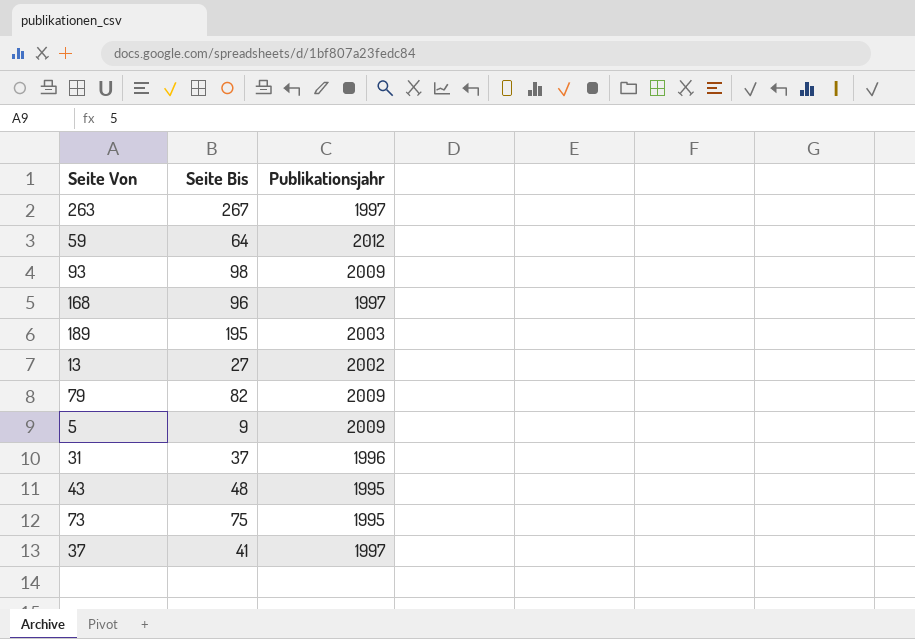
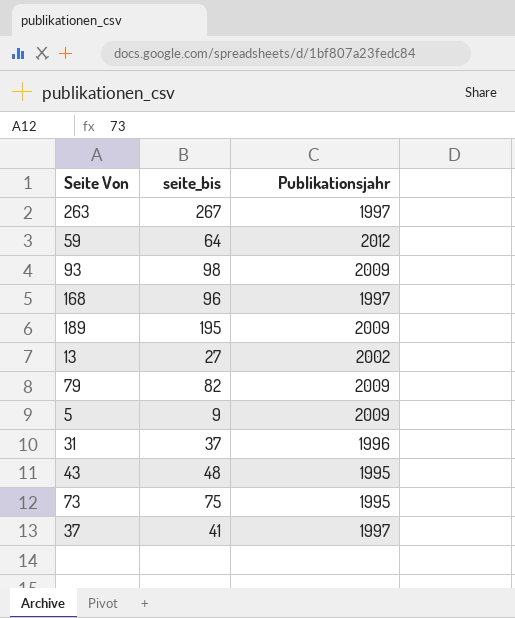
column name: Seite Bis -> seite_bis
189 | Publikationsjahr: 2003 -> 2009

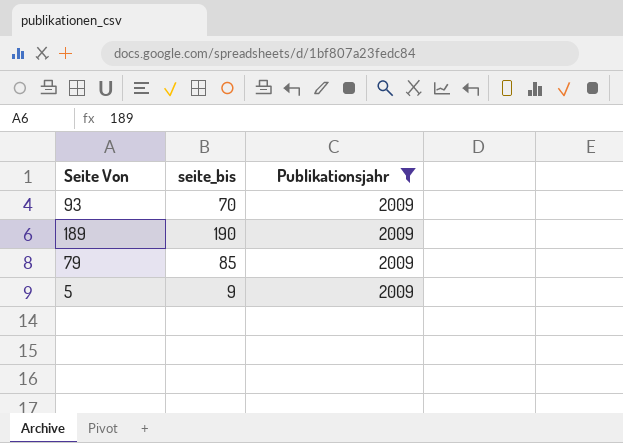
filter: none -> Publikationsjahr = 2009
93 | seite_bis: 98 -> 70
189 | seite_bis: 195 -> 190
79 | seite_bis: 82 -> 85

